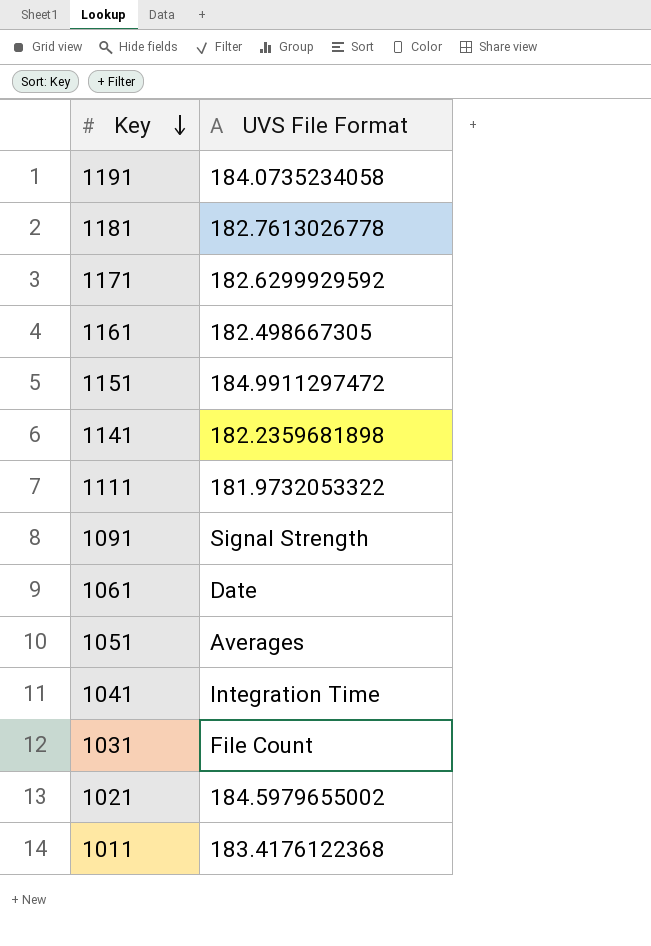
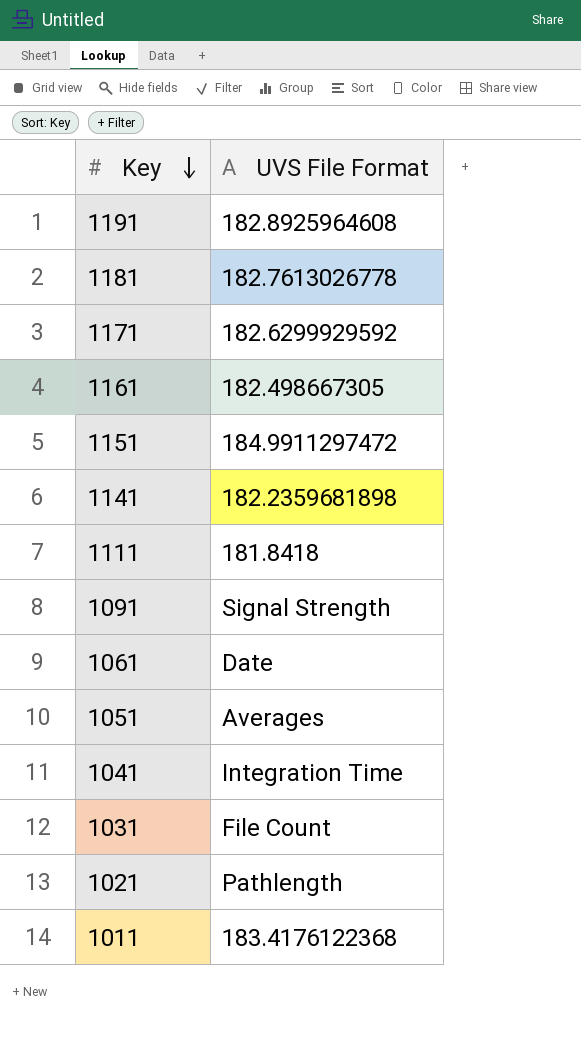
1191 | UVS File Format: 184.0735234058 -> 182.8925964608
1111 | UVS File Format: 181.9732053322 -> 181.8418
1021 | UVS File Format: 184.5979655002 -> Pathlength

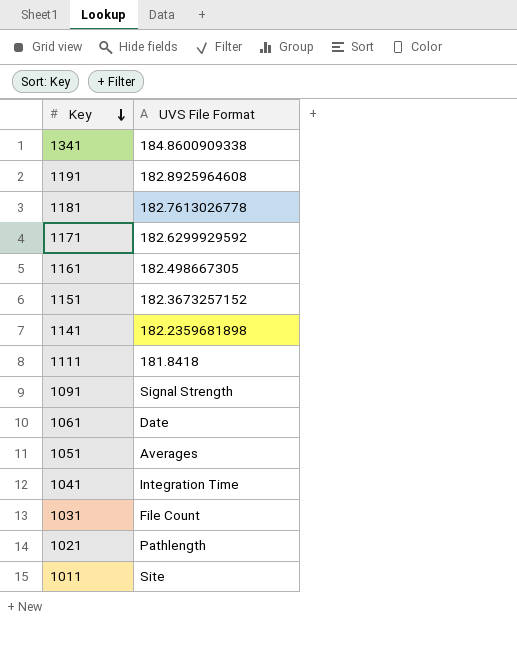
row 1341: none -> 184.8600909338
1151 | UVS File Format: 184.9911297472 -> 182.3673257152
1011 | UVS File Format: 183.4176122368 -> Site

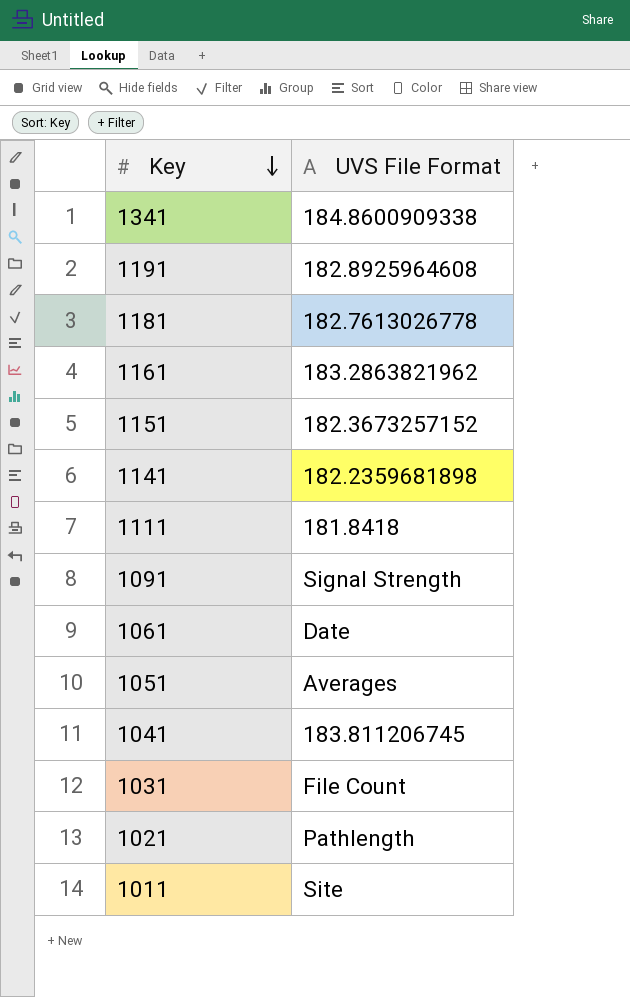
row 1171: 182.6299929592 -> none
1161 | UVS File Format: 182.498667305 -> 183.2863821962
1041 | UVS File Format: Integration Time -> 183.811206745

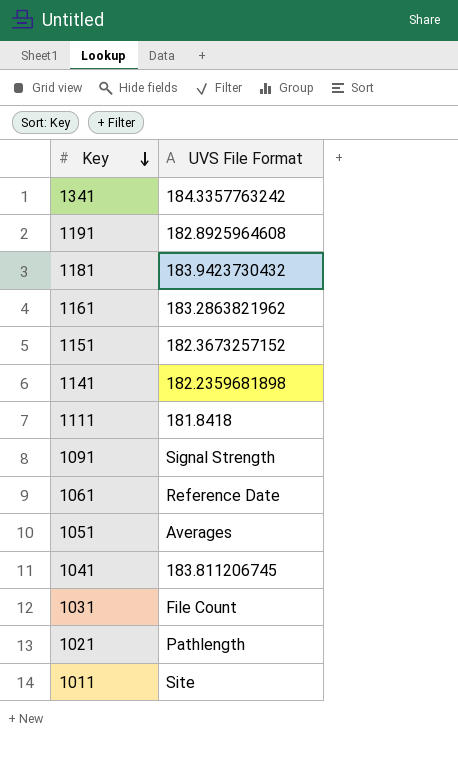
1341 | UVS File Format: 184.8600909338 -> 184.3357763242
1181 | UVS File Format: 182.7613026778 -> 183.9423730432
1061 | UVS File Format: Date -> Reference Date

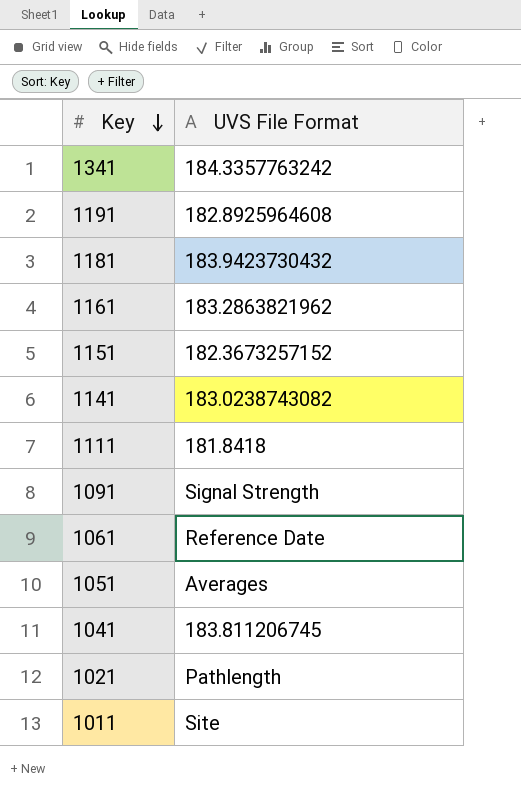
row 1031: File Count -> none
1141 | UVS File Format: 182.2359681898 -> 183.0238743082

